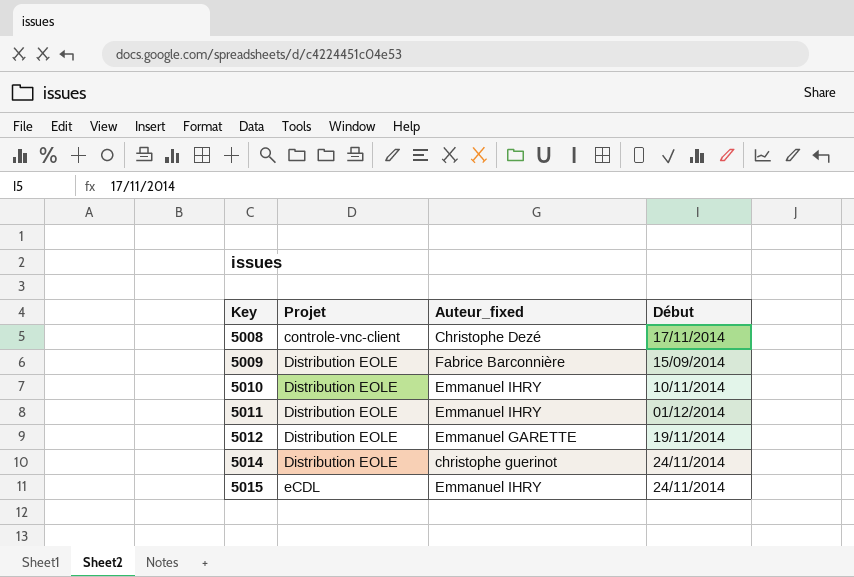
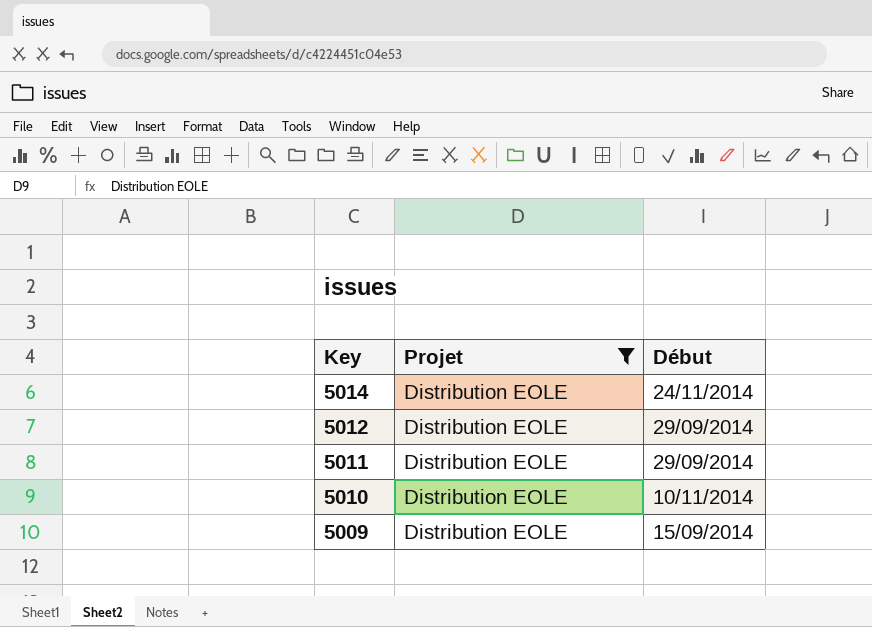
filter: none -> Projet = Distribution EOLE
row order: Key ascending -> Key descending
column Auteur_fixed | position: 3 -> none
5012 | Début: 19/11/2014 -> 29/09/2014
5011 | Début: 01/12/2014 -> 29/09/2014

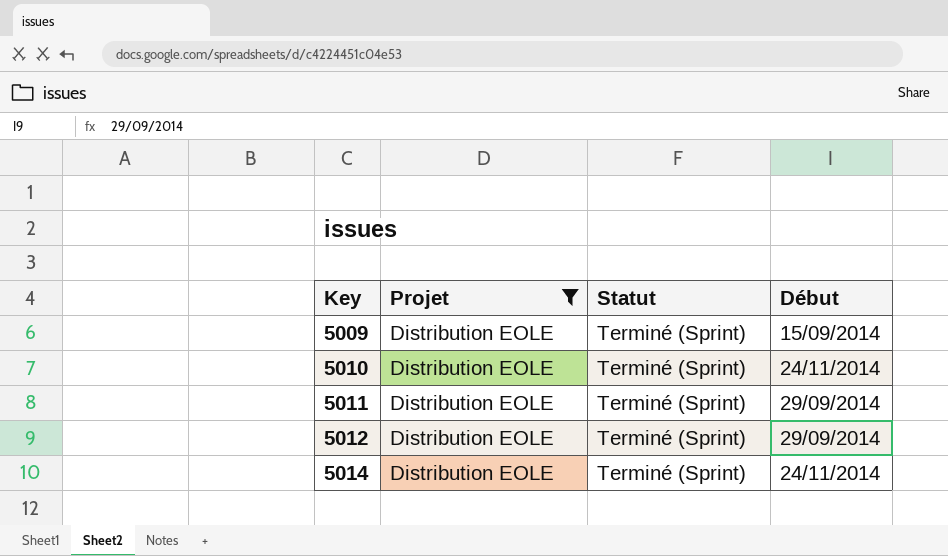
row order: Key descending -> Key ascending
column Statut | position: none -> 3
5010 | Début: 10/11/2014 -> 24/11/2014

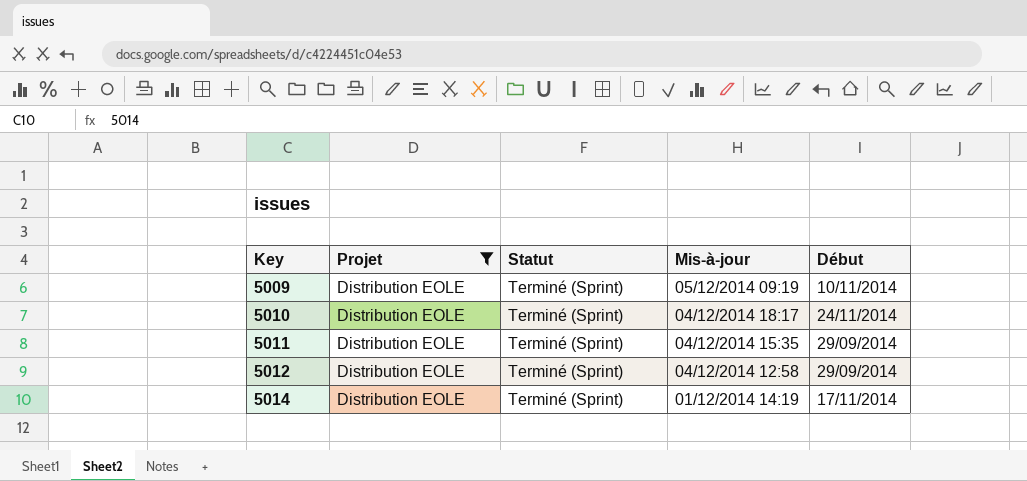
column Mis-à-jour | position: none -> 4
5009 | Début: 15/09/2014 -> 10/11/2014
5014 | Début: 24/11/2014 -> 17/11/2014

